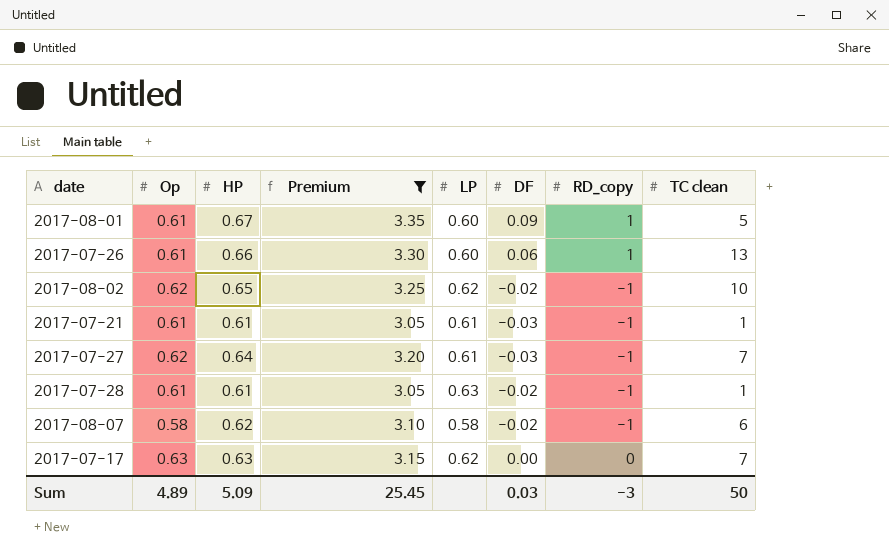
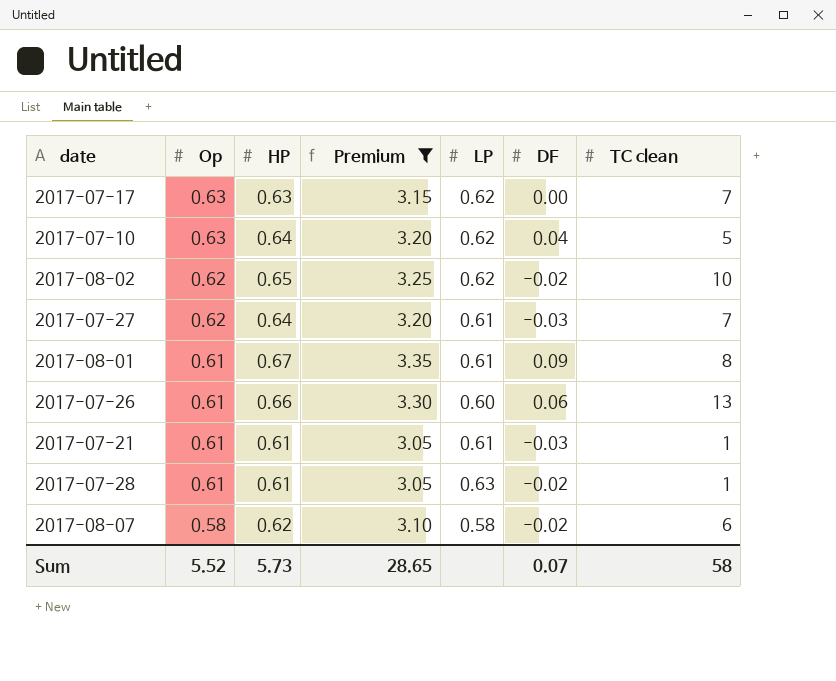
row order: none -> Op descending
column RD_copy | position: 7 -> none
row 2017-07-10: none -> 0.63 | 0.64 | 3.20 | 0.62 | 0.04 | 5
2017-08-01 | LP: 0.60 -> 0.61
2017-08-01 | TC clean: 5 -> 8
Sum | Op: 4.89 -> 5.52
Sum | HP: 5.09 -> 5.73
Sum | Premium: 25.45 -> 28.65
Sum | DF: 0.03 -> 0.07
Sum | TC clean: 50 -> 58

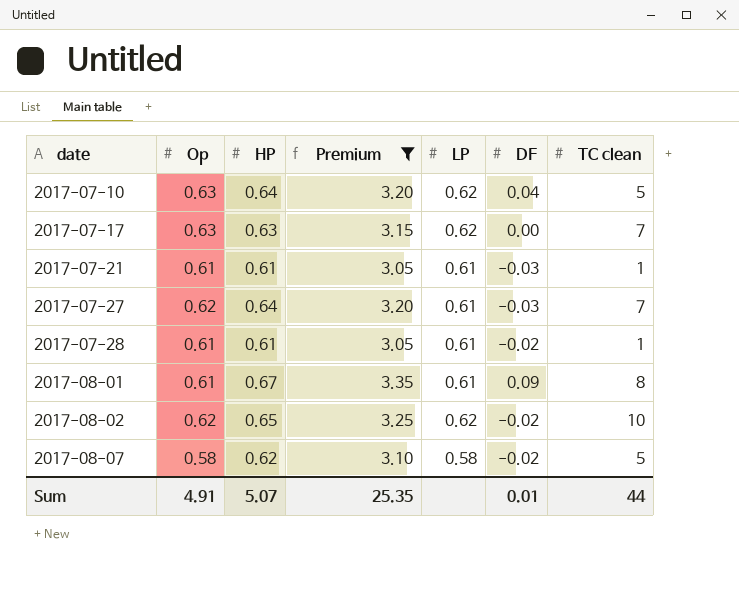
row order: Op descending -> date ascending
row 2017-07-26: 0.61 | 0.66 | 3.30 | 0.60 | 0.06 | 13 -> none
2017-07-28 | LP: 0.63 -> 0.61
2017-08-07 | TC clean: 6 -> 5
Sum | Op: 5.52 -> 4.91
Sum | HP: 5.73 -> 5.07
Sum | Premium: 28.65 -> 25.35
Sum | DF: 0.07 -> 0.01
Sum | TC clean: 58 -> 44

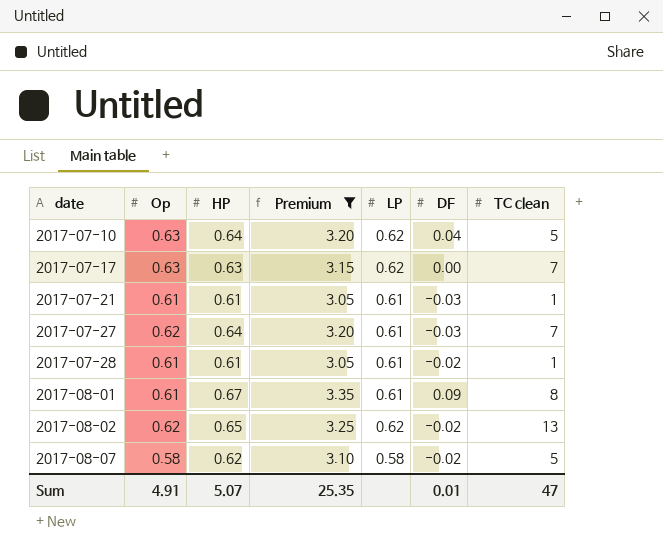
2017-08-02 | TC clean: 10 -> 13
Sum | TC clean: 44 -> 47

